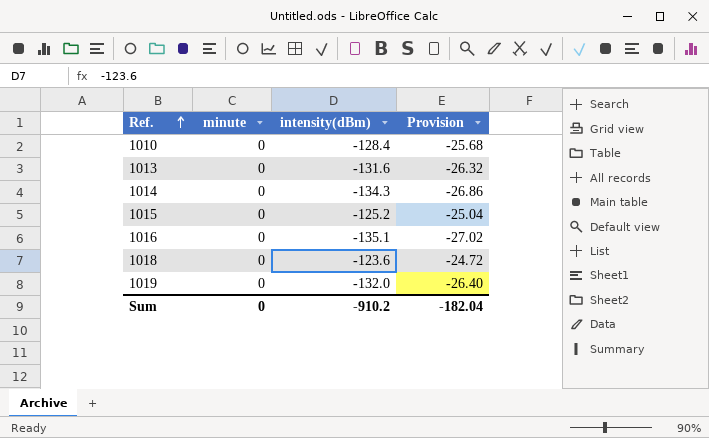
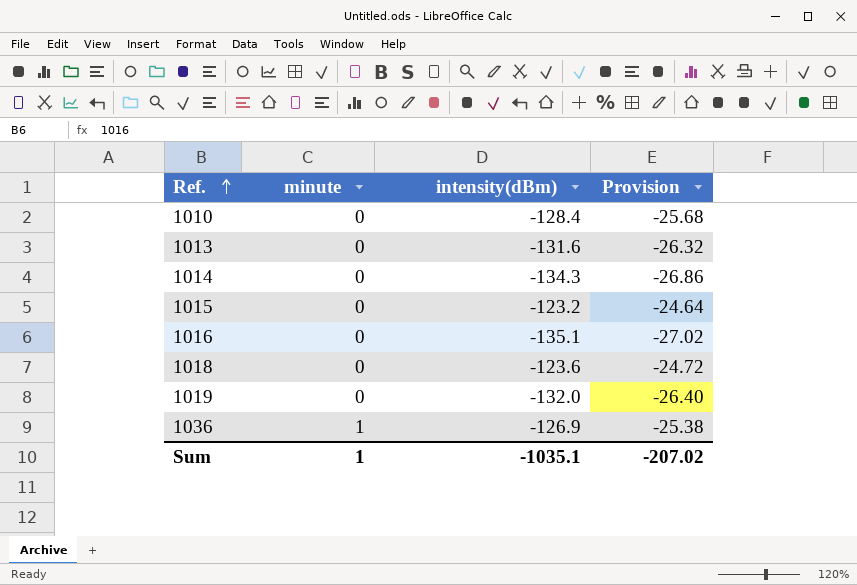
1015 | intensity(dBm): -125.2 -> -123.2
1015 | Provision: -25.04 -> -24.64
row 1036: none -> 1 | -126.9 | -25.38
Sum | minute: 0 -> 1
Sum | intensity(dBm): -910.2 -> -1035.1
Sum | Provision: -182.04 -> -207.02

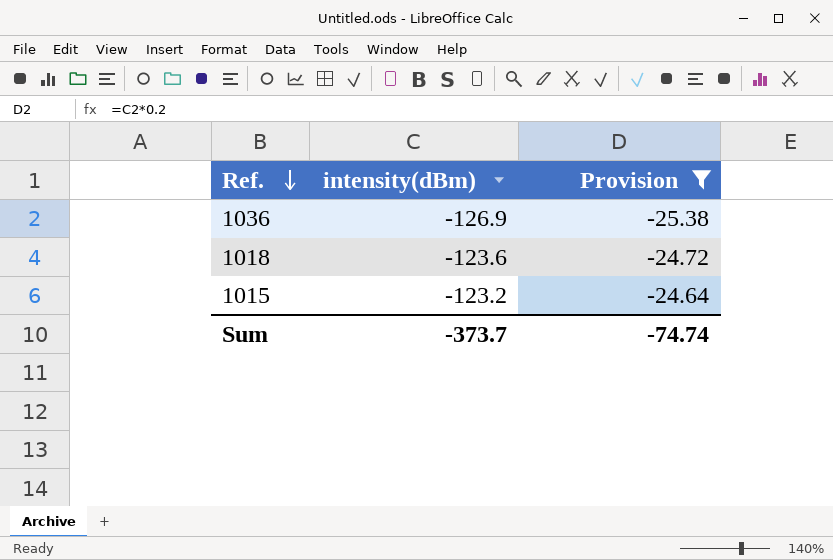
filter: none -> Provision >= -25.38
row order: Ref. ascending -> Ref. descending
column minute | position: 2 -> none
Sum | intensity(dBm): -1035.1 -> -373.7
Sum | Provision: -207.02 -> -74.74

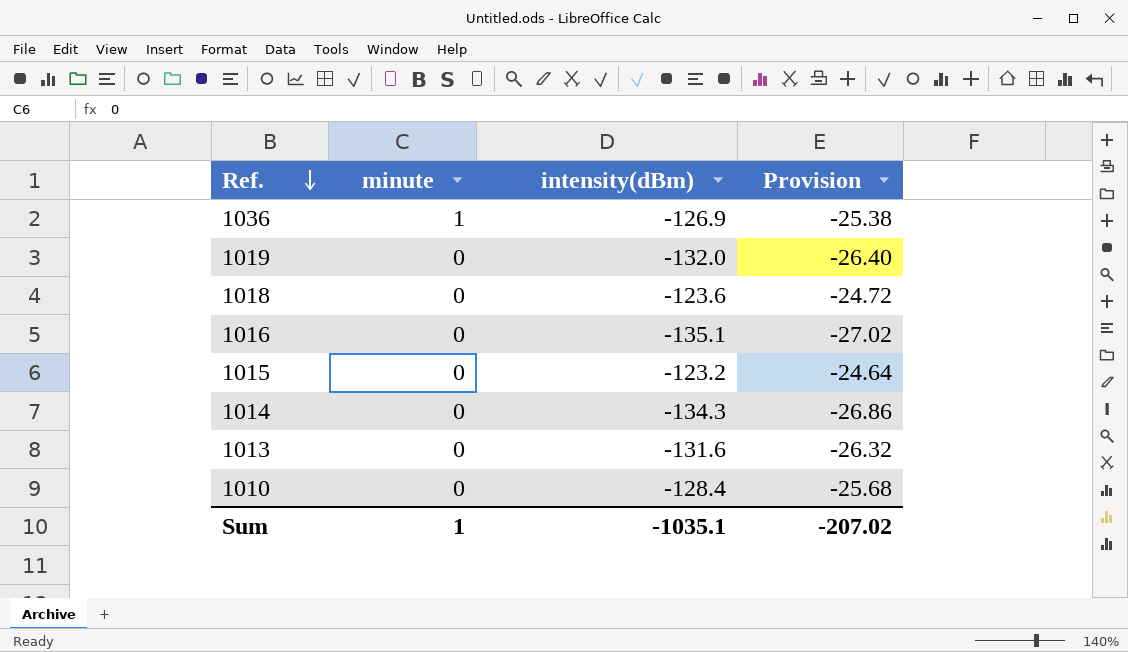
filter: Provision >= -25.38 -> none
column minute | position: none -> 2
Sum | intensity(dBm): -373.7 -> -1035.1
Sum | Provision: -74.74 -> -207.02

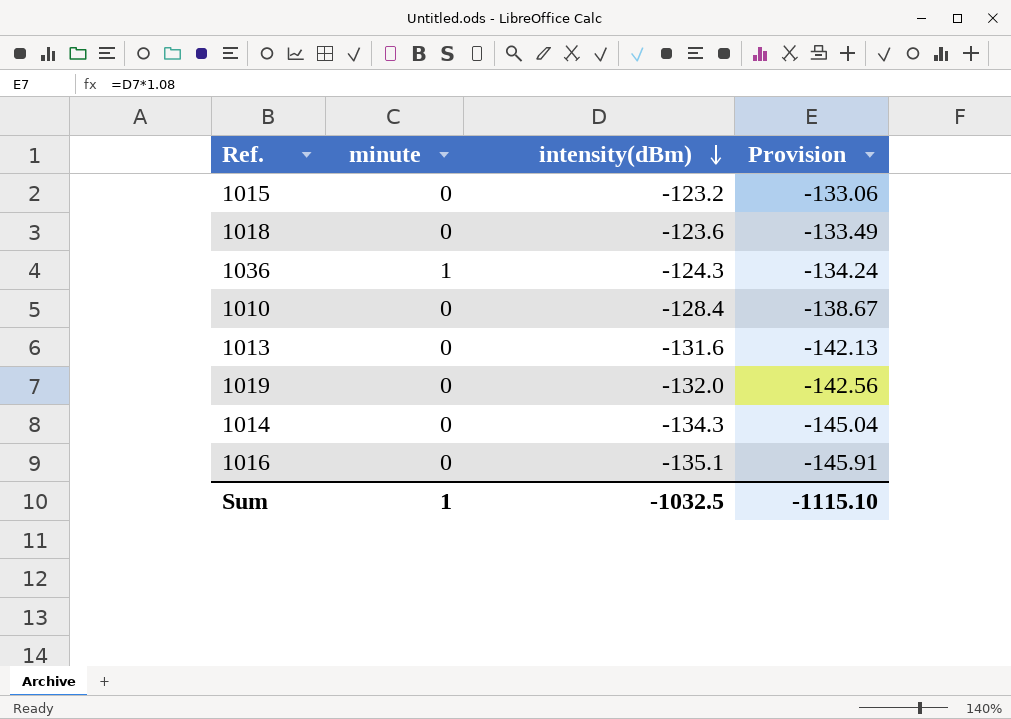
row order: Ref. descending -> intensity(dBm) descending
column Provision | formula: [intensity(dBm)] * 0.2 -> [intensity(dBm)] * 1.08
1036 | intensity(dBm): -126.9 -> -124.3
Sum | intensity(dBm): -1035.1 -> -1032.5
Sum | Provision: -207.02 -> -1115.10

